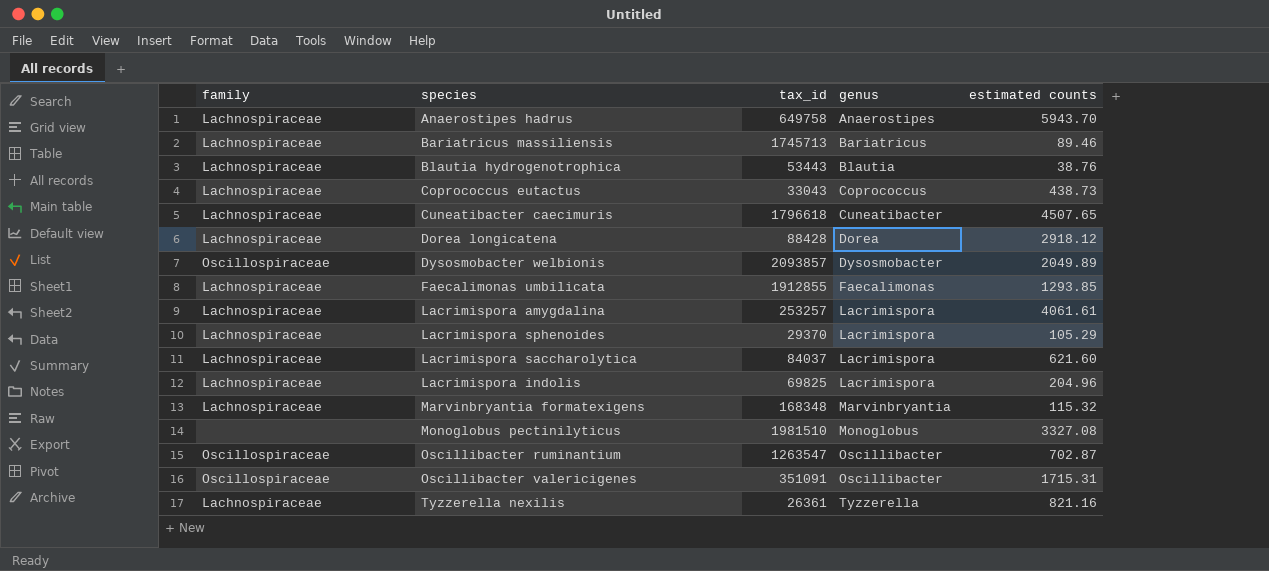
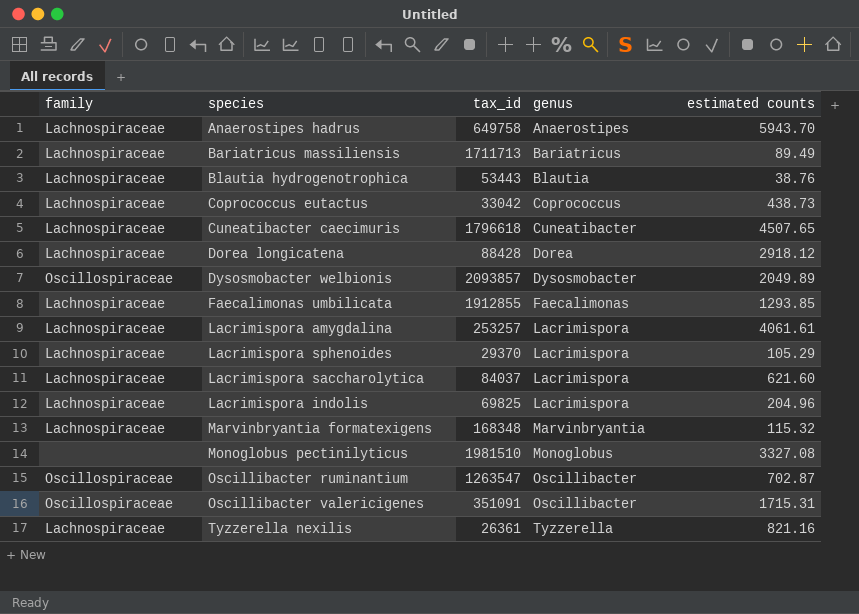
Bariatricus massiliensis | tax_id: 1745713 -> 1711713
Bariatricus massiliensis | estimated counts: 89.46 -> 89.49
Coprococcus eutactus | tax_id: 33043 -> 33042

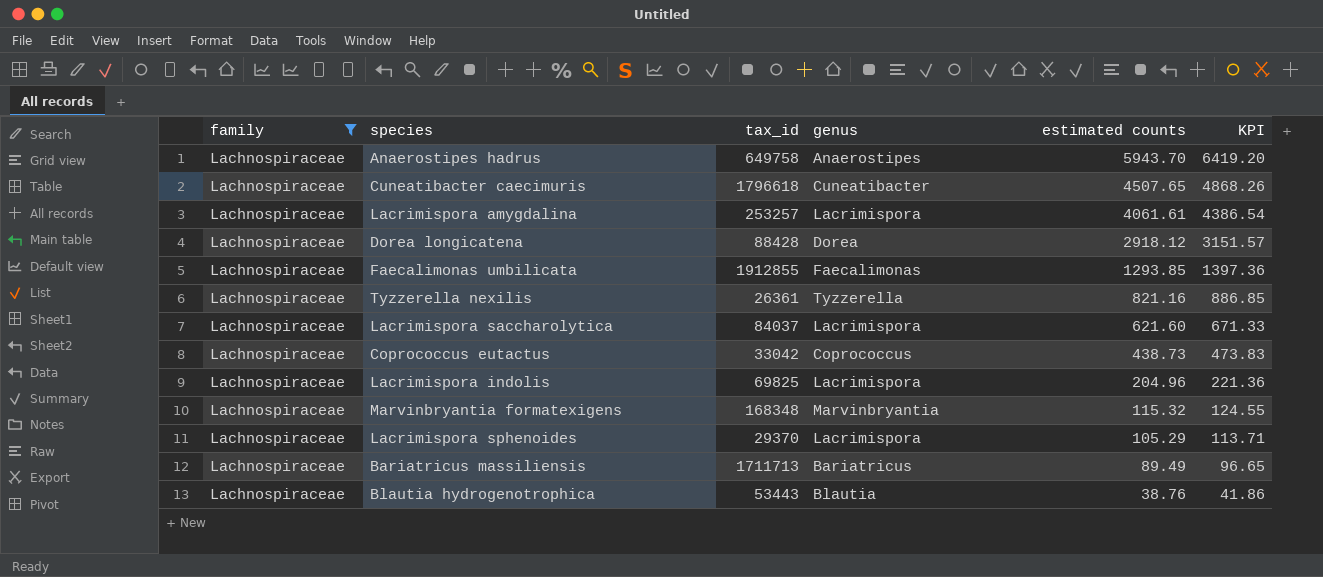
filter: none -> family = Lachnospiraceae
row order: genus ascending -> estimated counts descending
column KPI | formula: none -> [estimated counts] * 1.08

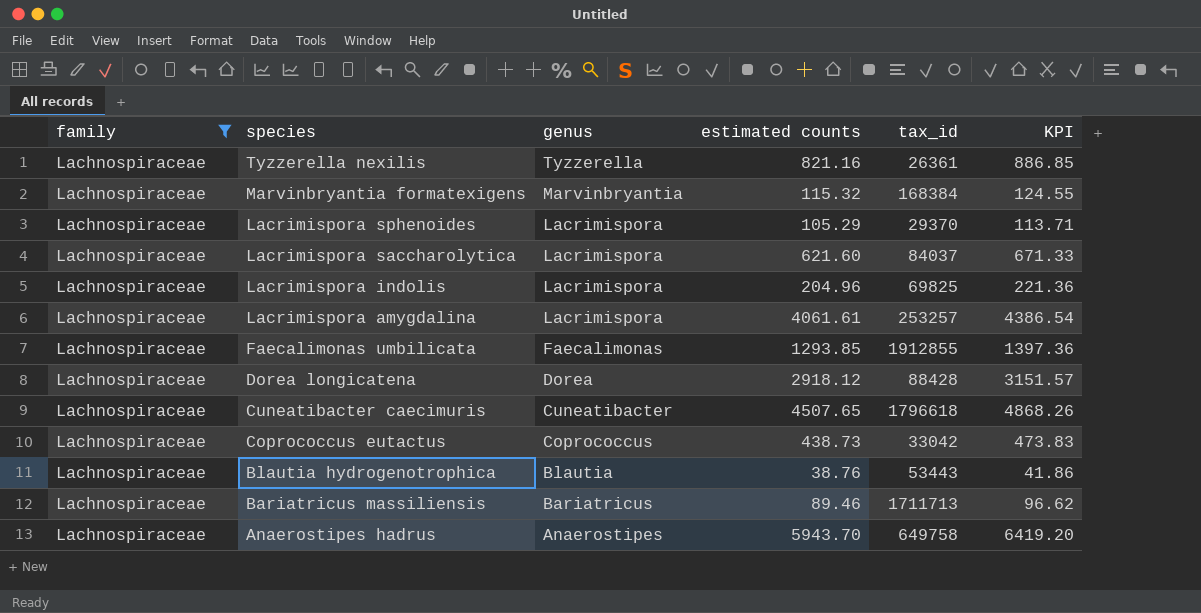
row order: estimated counts descending -> species descending
column tax_id | position: 3 -> 5
Marvinbryantia formatexigens | tax_id: 168348 -> 168384
Bariatricus massiliensis | estimated counts: 89.49 -> 89.46
Bariatricus massiliensis | KPI: 96.65 -> 96.62

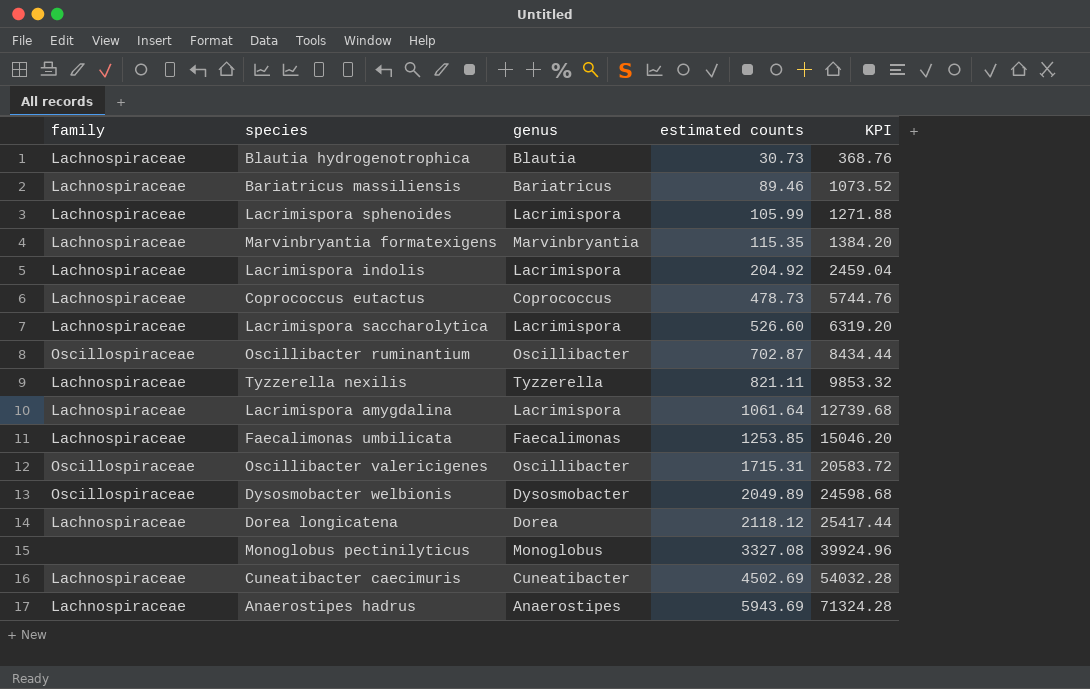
filter: family = Lachnospiraceae -> none
row order: species descending -> estimated counts ascending
column tax_id | position: 5 -> none
column KPI | formula: [estimated counts] * 1.08 -> [estimated counts] * 12
Blautia hydrogenotrophica | estimated counts: 38.76 -> 30.73
Lacrimispora sphenoides | estimated counts: 105.29 -> 105.99
Marvinbryantia formatexigens | estimated counts: 115.32 -> 115.35
Lacrimispora indolis | estimated counts: 204.96 -> 204.92
Coprococcus eutactus | estimated counts: 438.73 -> 478.73
Lacrimispora saccharolytica | estimated counts: 621.60 -> 526.60
Tyzzerella nexilis | estimated counts: 821.16 -> 821.11
Lacrimispora amygdalina | estimated counts: 4061.61 -> 1061.64
Faecalimonas umbilicata | estimated counts: 1293.85 -> 1253.85
Dorea longicatena | estimated counts: 2918.12 -> 2118.12
Cuneatibacter caecimuris | estimated counts: 4507.65 -> 4502.69
Anaerostipes hadrus | estimated counts: 5943.70 -> 5943.69

